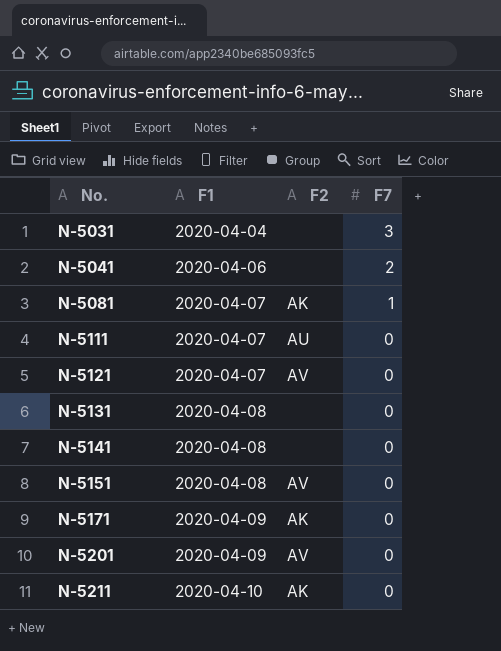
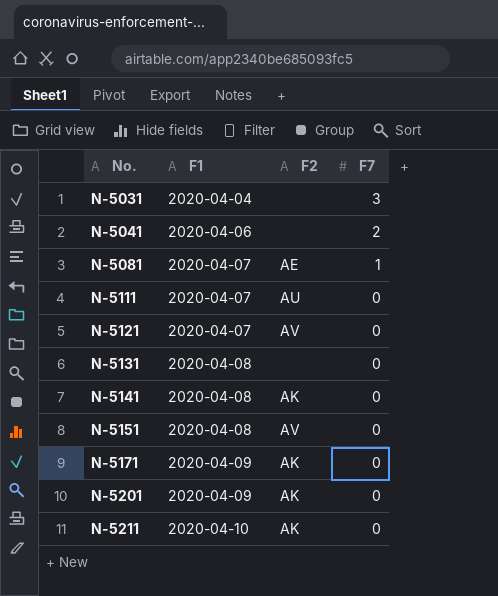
N-5081 | F2: AK -> AE
N-5141 | F2: none -> AK
N-5201 | F2: AV -> AK

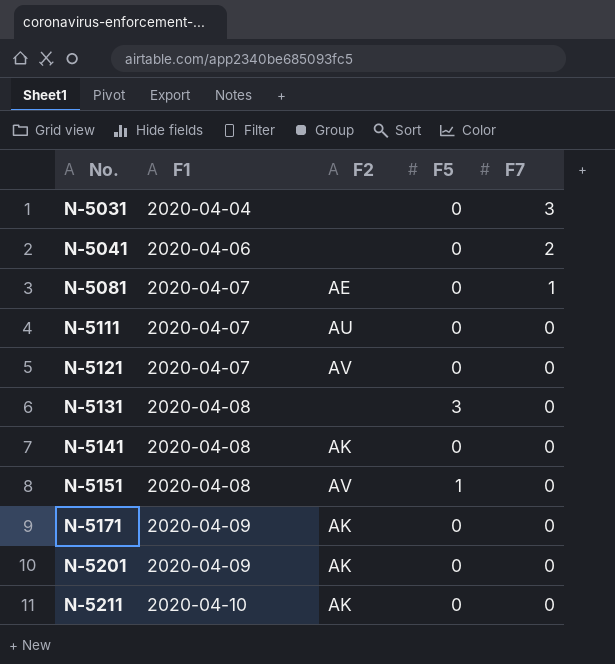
column F5 | position: none -> 4

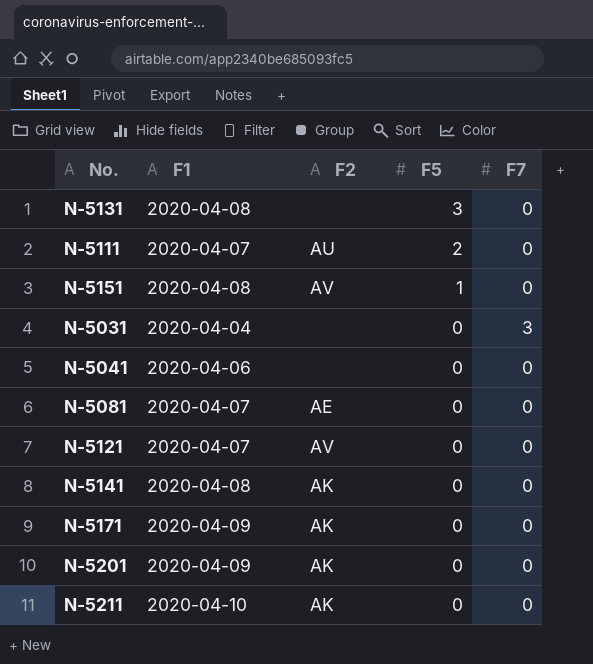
row order: No. ascending -> F5 descending
N-5111 | F5: 0 -> 2
N-5041 | F7: 2 -> 0
N-5081 | F7: 1 -> 0

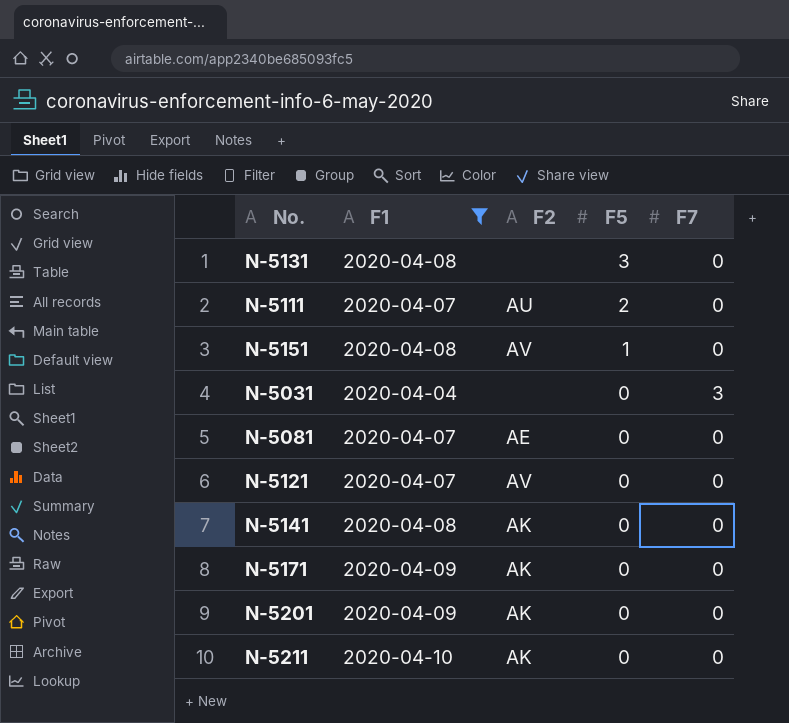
filter: none -> F1 != 2020-04-06

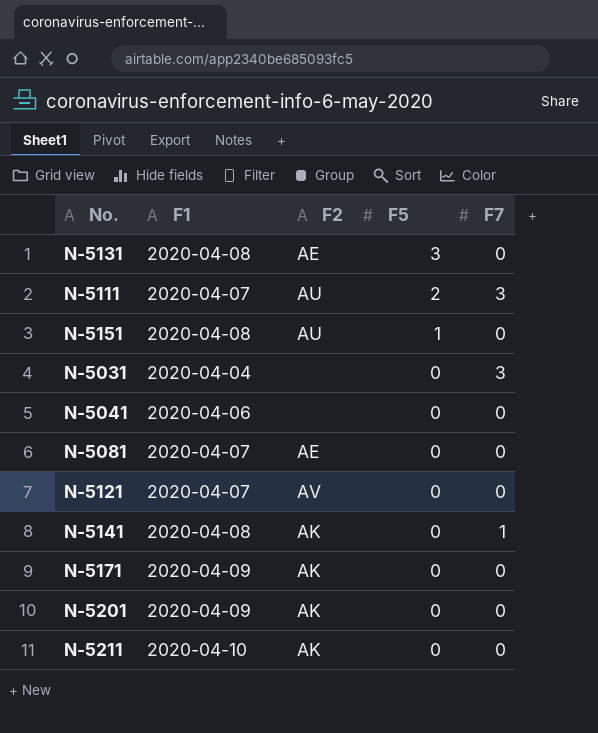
filter: F1 != 2020-04-06 -> none
N-5131 | F2: none -> AE
N-5111 | F7: 0 -> 3
N-5151 | F2: AV -> AU
N-5141 | F7: 0 -> 1

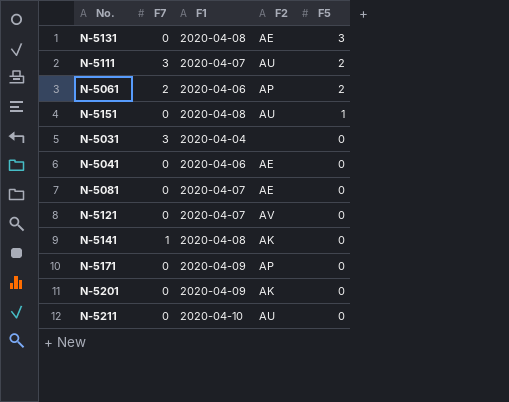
column F7 | position: 5 -> 2
row N-5061: none -> 2 | 2020-04-06 | AP | 2
N-5041 | F2: none -> AE
N-5171 | F2: AK -> AP
N-5211 | F2: AK -> AU

